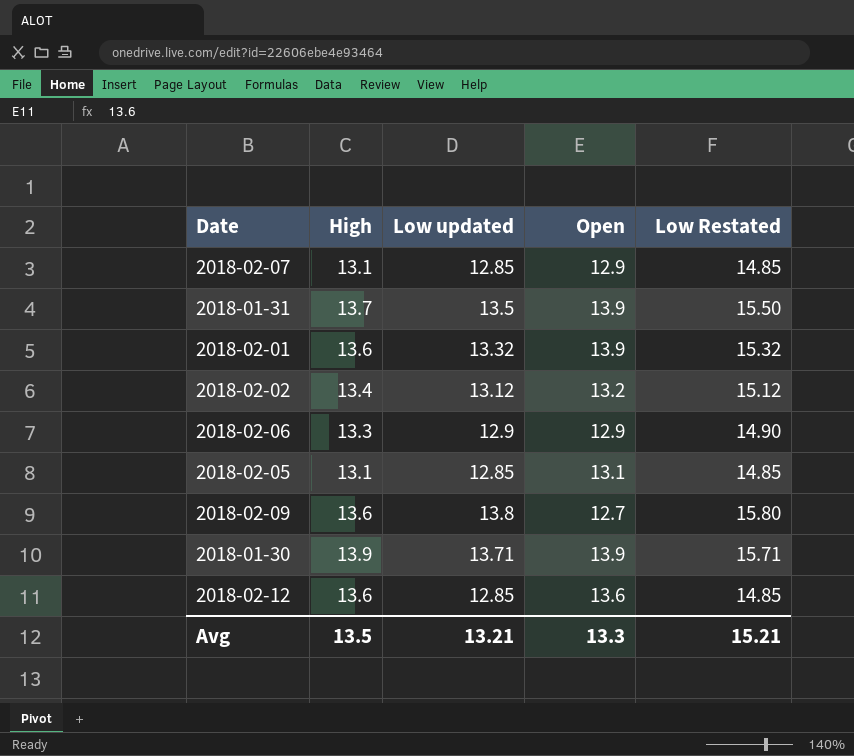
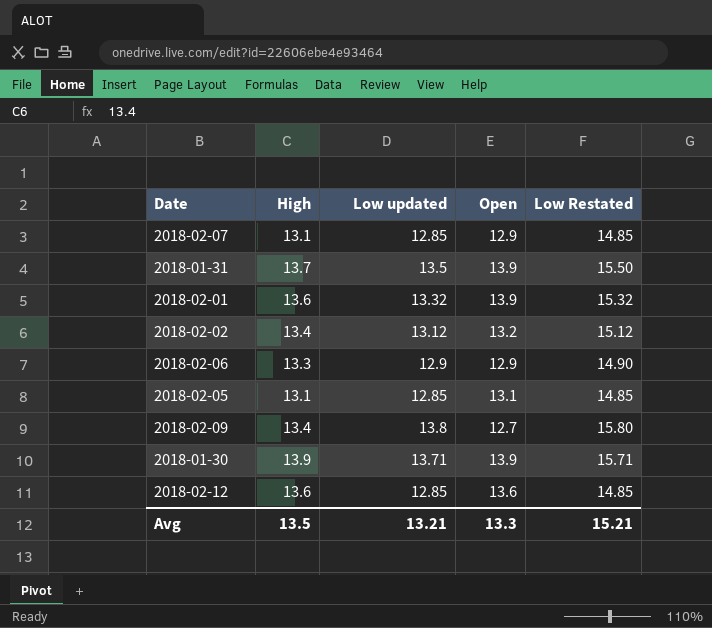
2018-02-09 | High: 13.6 -> 13.4

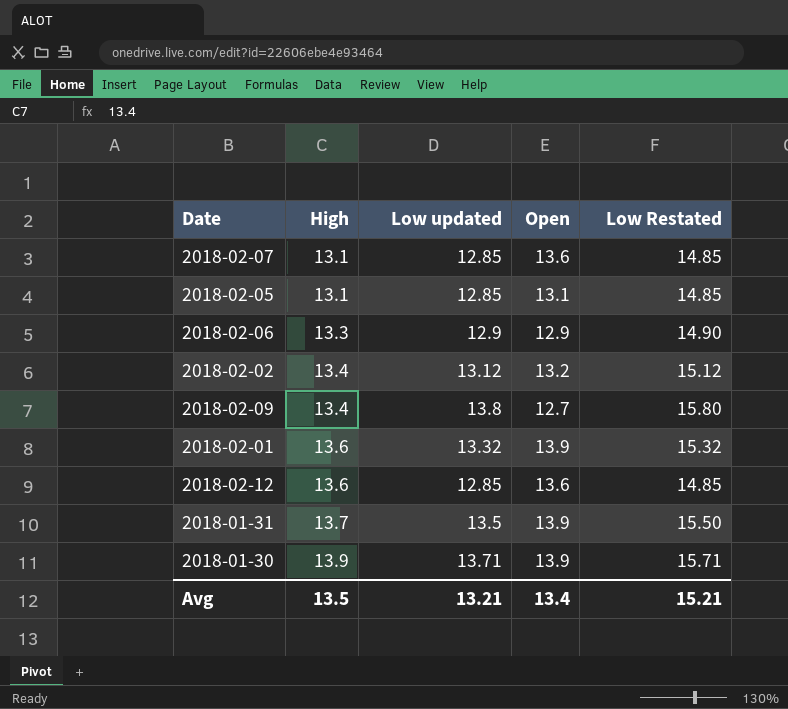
row order: none -> High ascending
2018-02-07 | Open: 12.9 -> 13.6
Avg | Open: 13.3 -> 13.4

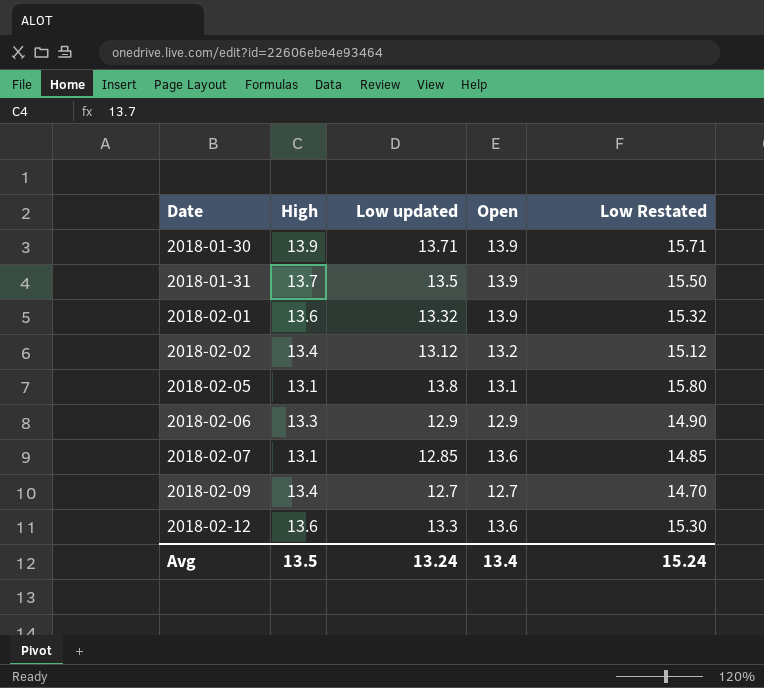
row order: High ascending -> Date ascending
2018-02-05 | Low updated: 12.85 -> 13.8
2018-02-05 | Low Restated: 14.85 -> 15.80
2018-02-09 | Low updated: 13.8 -> 12.7
2018-02-09 | Low Restated: 15.80 -> 14.70
2018-02-12 | Low updated: 12.85 -> 13.3
2018-02-12 | Low Restated: 14.85 -> 15.30
Avg | Low updated: 13.21 -> 13.24
Avg | Low Restated: 15.21 -> 15.24

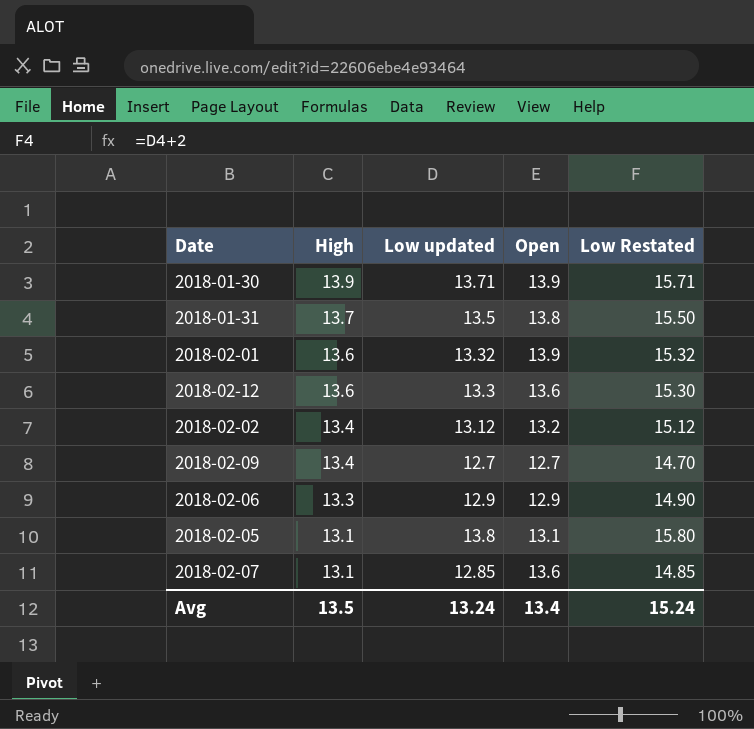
row order: Date ascending -> High descending
2018-01-31 | Open: 13.9 -> 13.8

